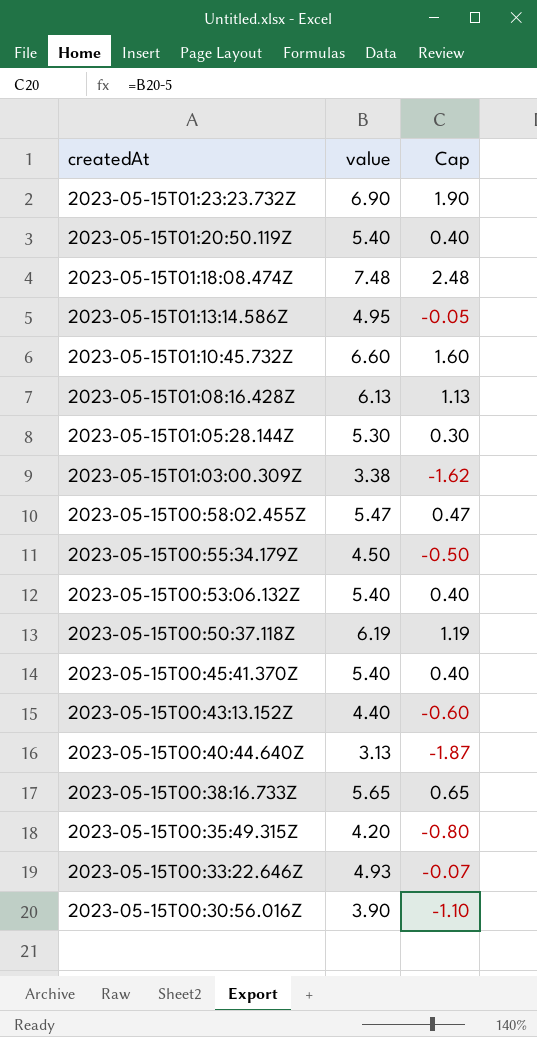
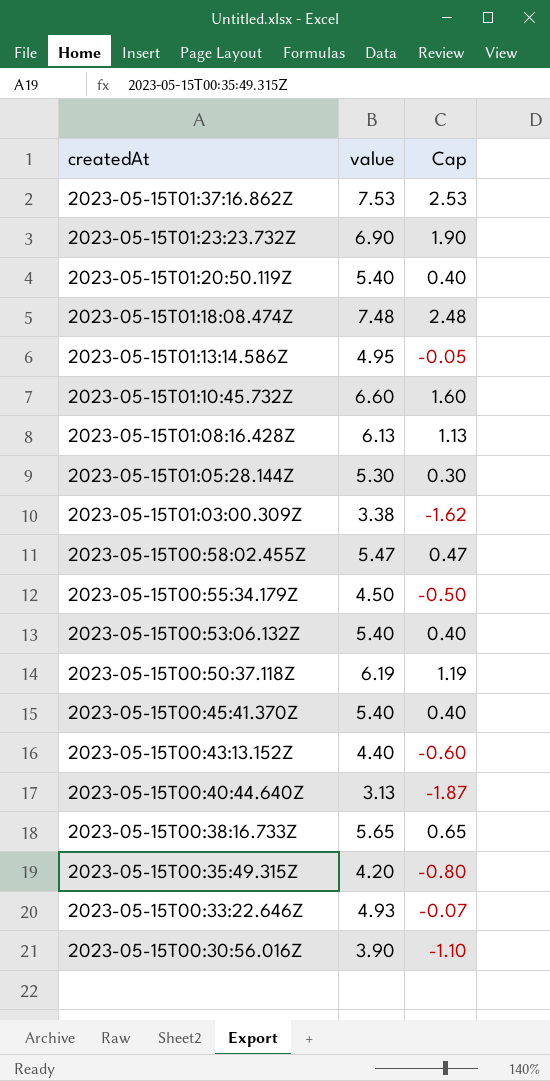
row 2023-05-15T01:37:16.862Z: none -> 7.53 | 2.53

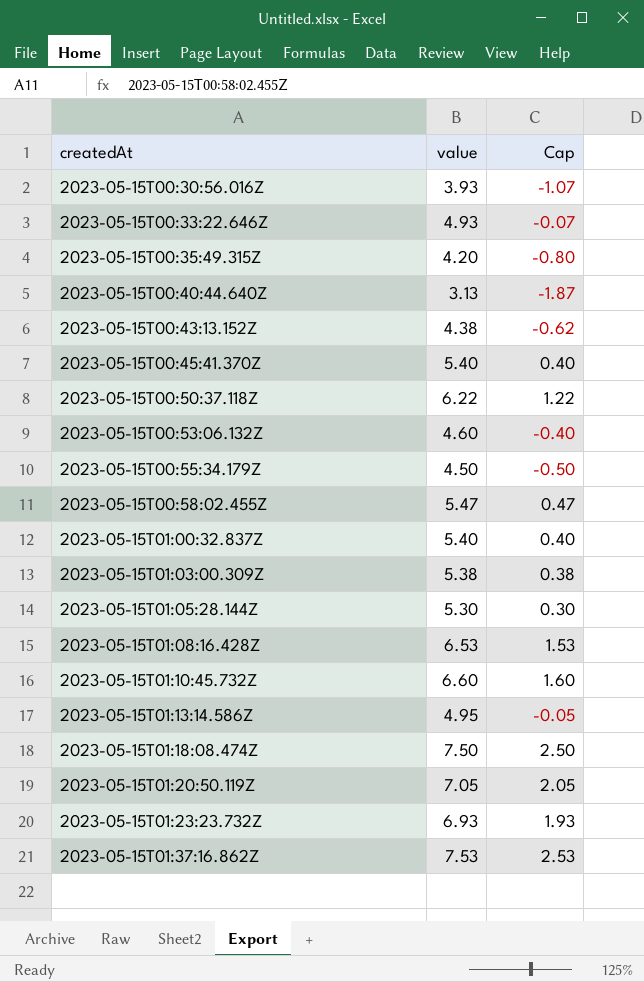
row order: createdAt descending -> createdAt ascending
row 2023-05-15T00:38:16.733Z: 5.65 | 0.65 -> none
2023-05-15T00:30:56.016Z | value: 3.90 -> 3.93
2023-05-15T00:30:56.016Z | Cap: -1.10 -> -1.07
2023-05-15T00:43:13.152Z | value: 4.40 -> 4.38
2023-05-15T00:43:13.152Z | Cap: -0.60 -> -0.62
2023-05-15T00:50:37.118Z | value: 6.19 -> 6.22
2023-05-15T00:50:37.118Z | Cap: 1.19 -> 1.22
2023-05-15T00:53:06.132Z | value: 5.40 -> 4.60
2023-05-15T00:53:06.132Z | Cap: 0.40 -> -0.40
row 2023-05-15T01:00:32.837Z: none -> 5.40 | 0.40
2023-05-15T01:03:00.309Z | value: 3.38 -> 5.38
2023-05-15T01:03:00.309Z | Cap: -1.62 -> 0.38
2023-05-15T01:08:16.428Z | value: 6.13 -> 6.53
2023-05-15T01:08:16.428Z | Cap: 1.13 -> 1.53
2023-05-15T01:18:08.474Z | value: 7.48 -> 7.50
2023-05-15T01:18:08.474Z | Cap: 2.48 -> 2.50
2023-05-15T01:20:50.119Z | value: 5.40 -> 7.05
2023-05-15T01:20:50.119Z | Cap: 0.40 -> 2.05
2023-05-15T01:23:23.732Z | value: 6.90 -> 6.93
2023-05-15T01:23:23.732Z | Cap: 1.90 -> 1.93

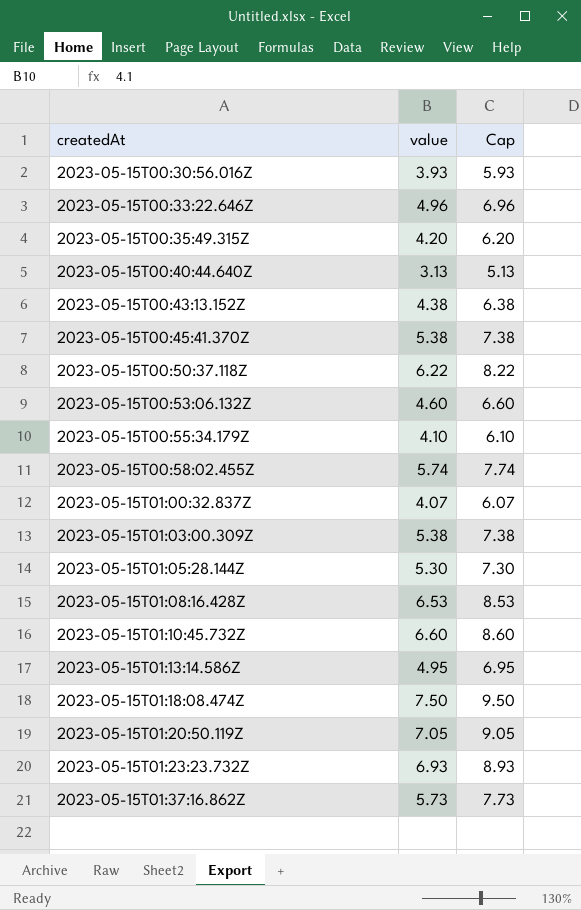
column Cap | formula: [value] - 5 -> [value] + 2
2023-05-15T00:33:22.646Z | value: 4.93 -> 4.96
2023-05-15T00:45:41.370Z | value: 5.40 -> 5.38
2023-05-15T00:55:34.179Z | value: 4.50 -> 4.10
2023-05-15T00:58:02.455Z | value: 5.47 -> 5.74
2023-05-15T01:00:32.837Z | value: 5.40 -> 4.07
2023-05-15T01:37:16.862Z | value: 7.53 -> 5.73

